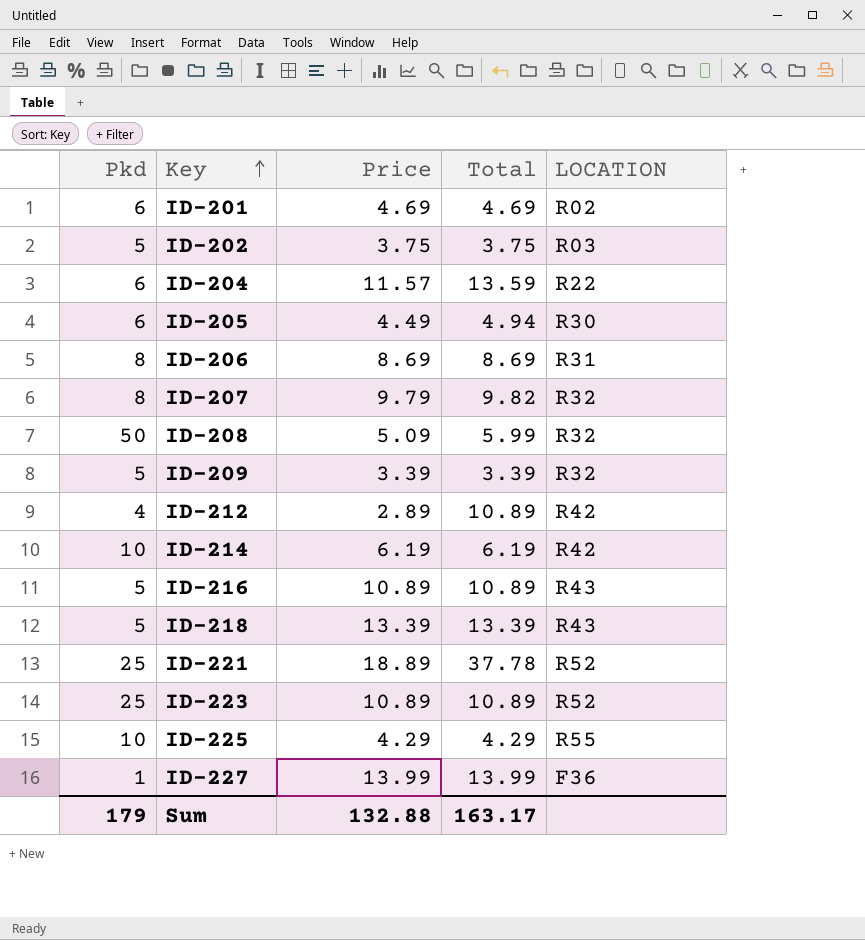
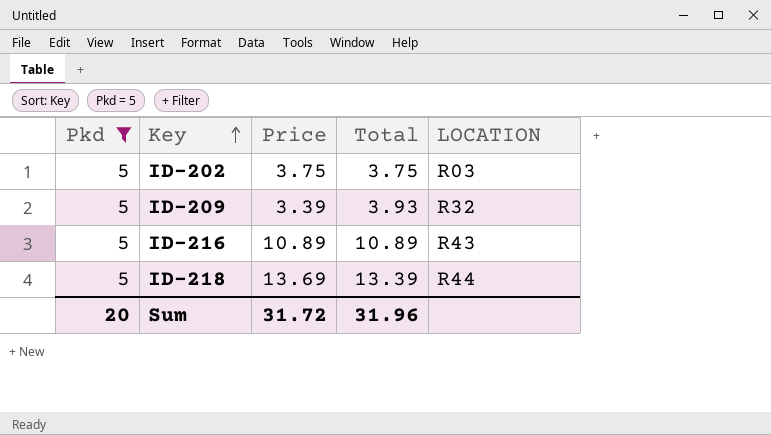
filter: none -> Pkd = 5
ID-209 | Total: 3.39 -> 3.93
ID-218 | Price: 13.39 -> 13.69
ID-218 | LOCATION: R43 -> R44
Sum | Pkd: 179 -> 20
Sum | Price: 132.88 -> 31.72
Sum | Total: 163.17 -> 31.96

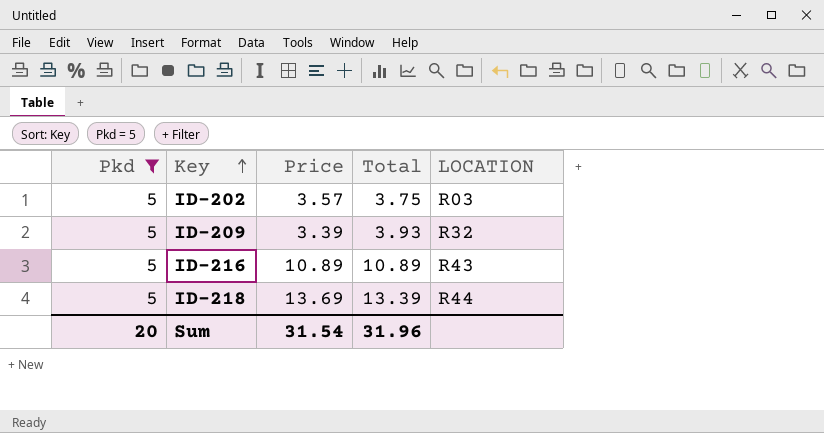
ID-202 | Price: 3.75 -> 3.57
Sum | Price: 31.72 -> 31.54

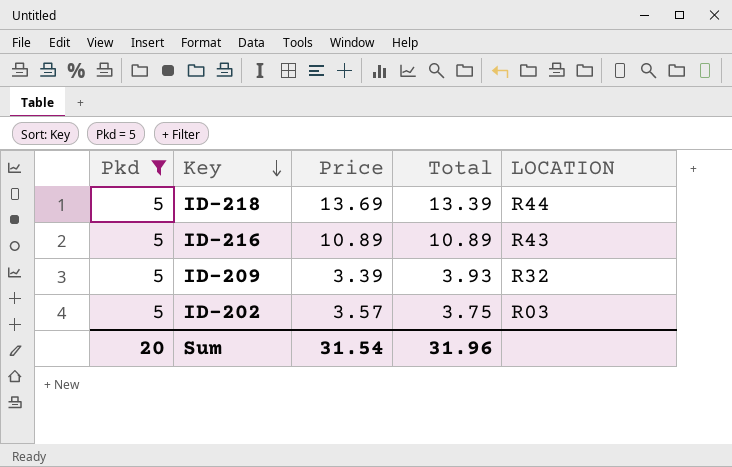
row order: Key ascending -> Key descending

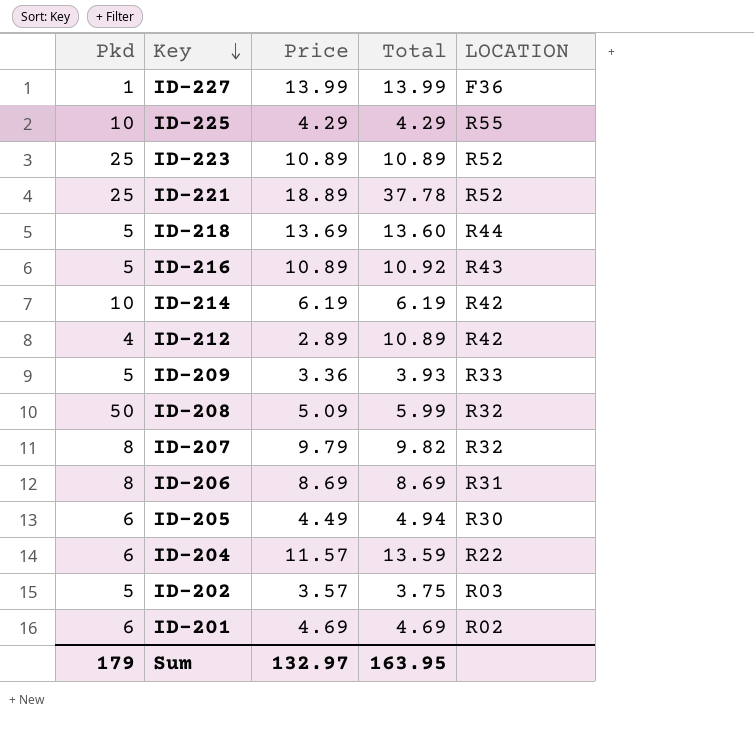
filter: Pkd = 5 -> none
ID-218 | Total: 13.39 -> 13.60
ID-216 | Total: 10.89 -> 10.92
ID-209 | Price: 3.39 -> 3.36
ID-209 | LOCATION: R32 -> R33
Sum | Pkd: 20 -> 179
Sum | Price: 31.54 -> 132.97
Sum | Total: 31.96 -> 163.95

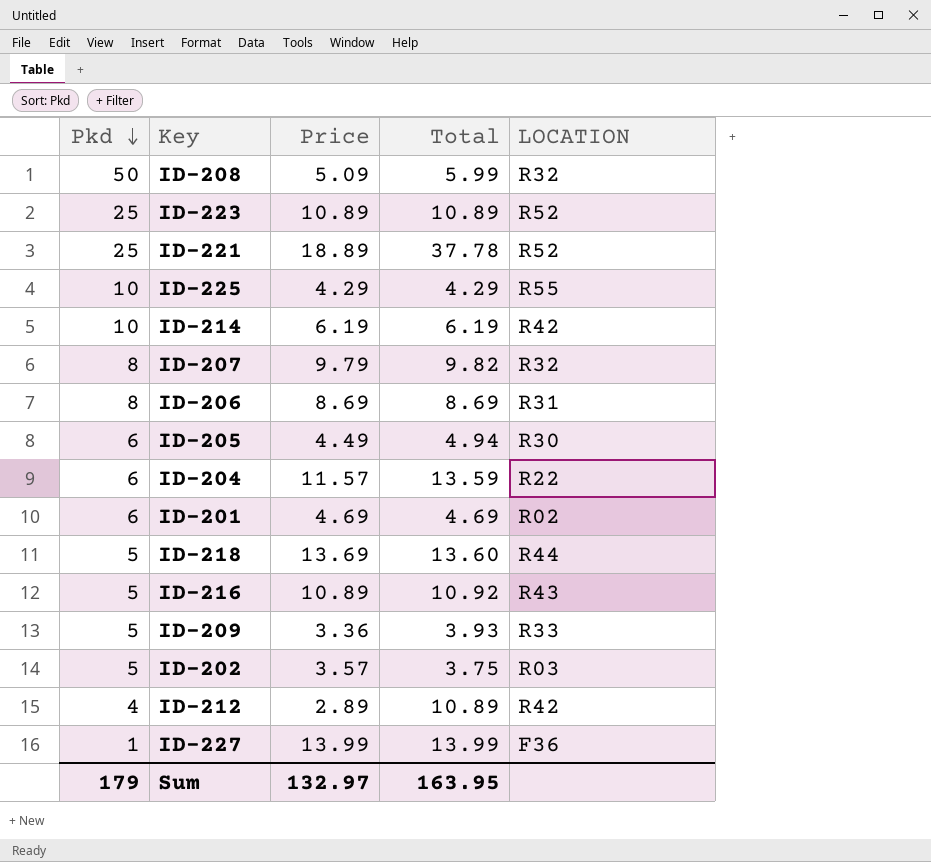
row order: Key descending -> Pkd descending

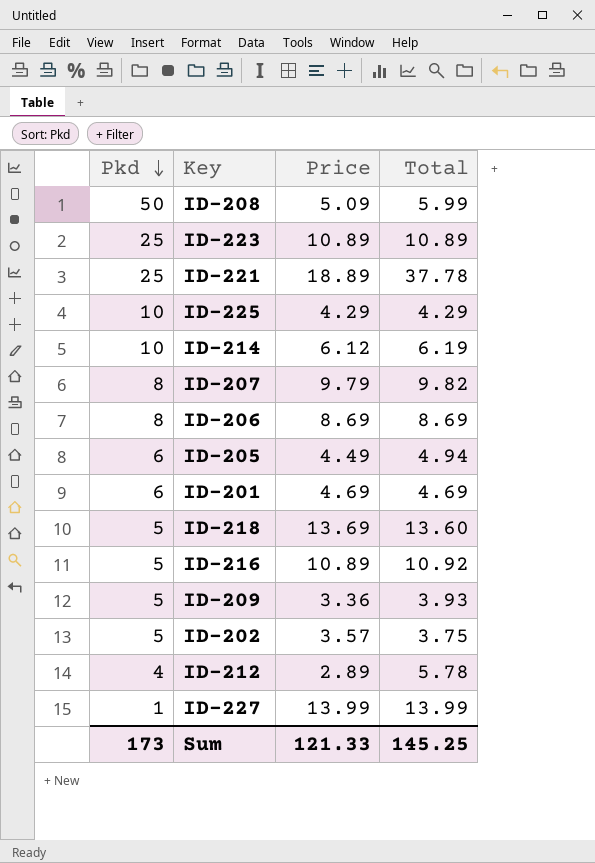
column LOCATION | position: 5 -> none
row ID-204: 6 | 11.57 | 13.59 | R22 -> none
ID-214 | Price: 6.19 -> 6.12
ID-212 | Total: 10.89 -> 5.78
Sum | Pkd: 179 -> 173
Sum | Price: 132.97 -> 121.33
Sum | Total: 163.95 -> 145.25

